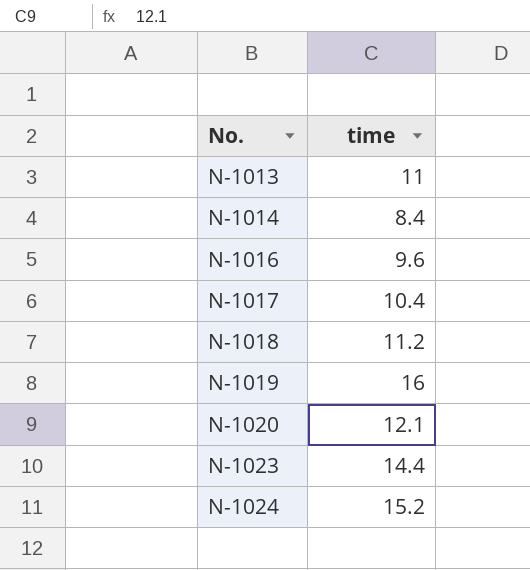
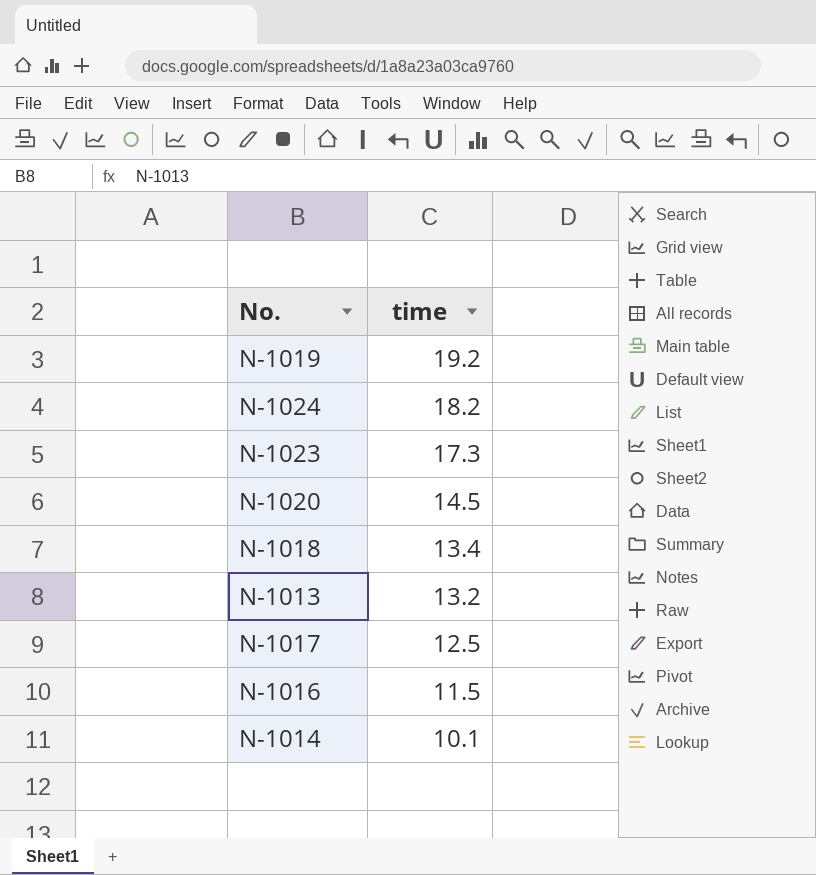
row order: No. ascending -> time descending
N-1019 | time: 16 -> 19.2
N-1024 | time: 15.2 -> 18.2
N-1023 | time: 14.4 -> 17.3
N-1020 | time: 12.1 -> 14.5
N-1018 | time: 11.2 -> 13.4
N-1013 | time: 11 -> 13.2
N-1017 | time: 10.4 -> 12.5
N-1016 | time: 9.6 -> 11.5
N-1014 | time: 8.4 -> 10.1

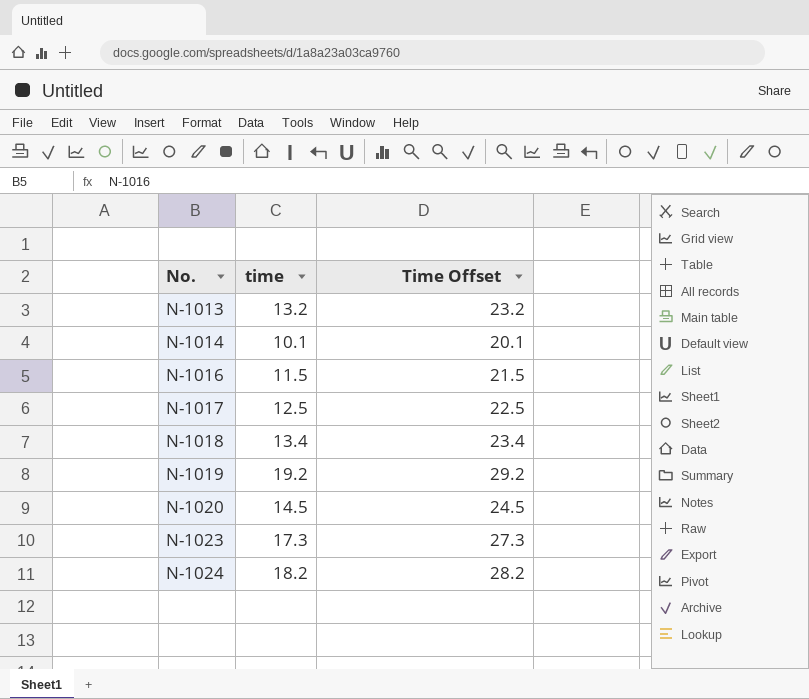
row order: time descending -> No. ascending
column Time Offset | formula: none -> [time] + 10

